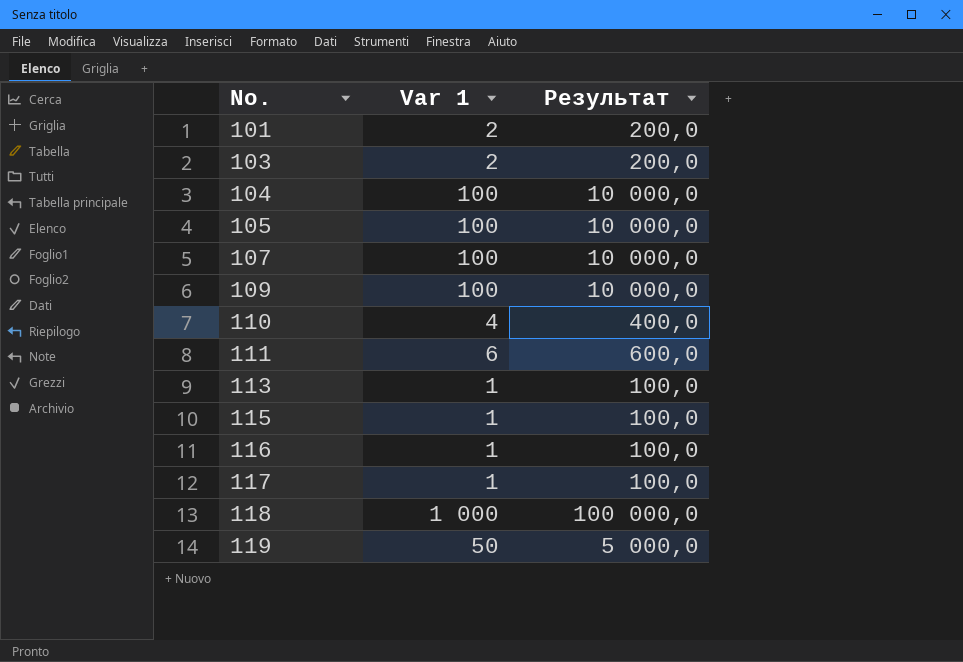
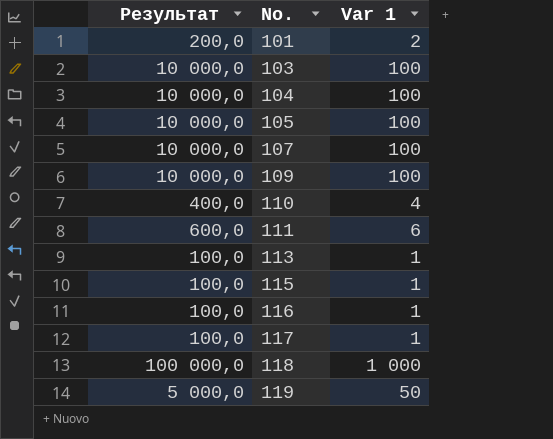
column Результат | position: 3 -> 1
103 | Результат: 200,0 -> 10 000,0
103 | Var 1: 2 -> 100

